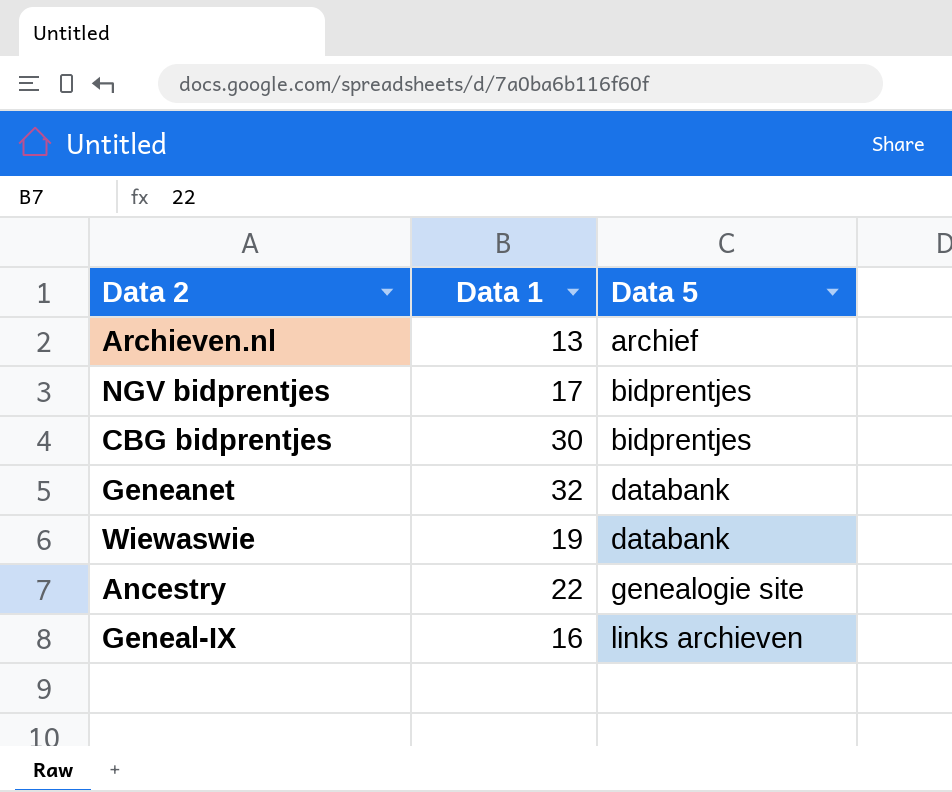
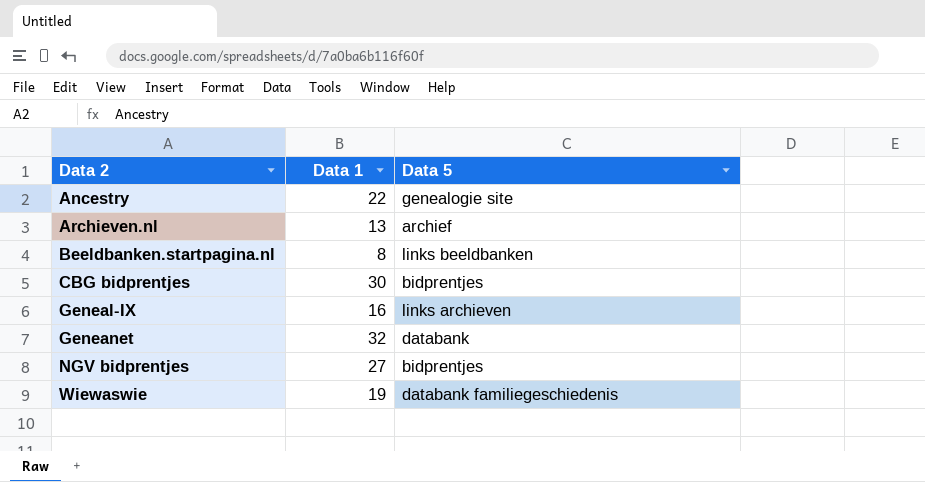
row order: Data 5 ascending -> Data 2 ascending
row Beeldbanken.startpagina.nl: none -> 8 | links beeldbanken
NGV bidprentjes | Data 1: 17 -> 27
Wiewaswie | Data 5: databank -> databank familiegeschiedenis

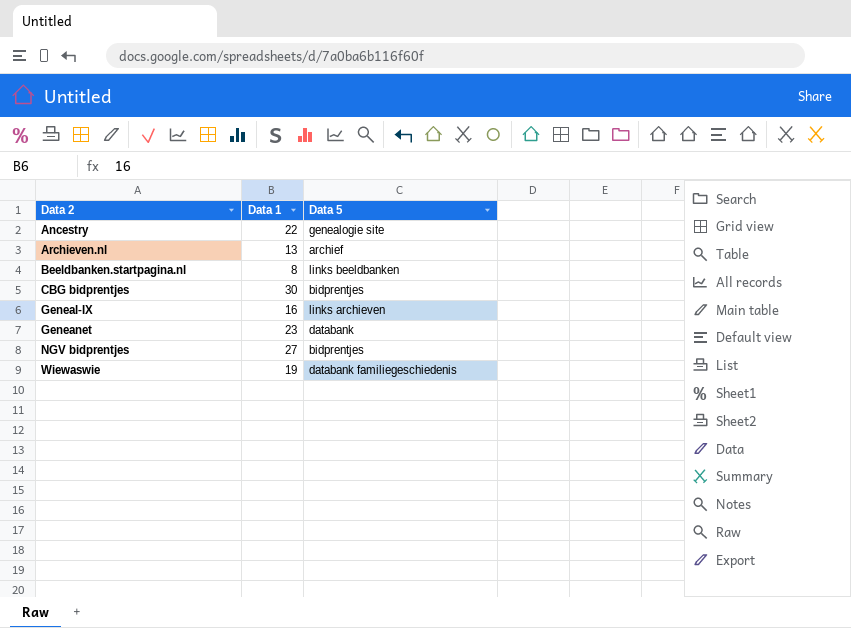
Geneanet | Data 1: 32 -> 23

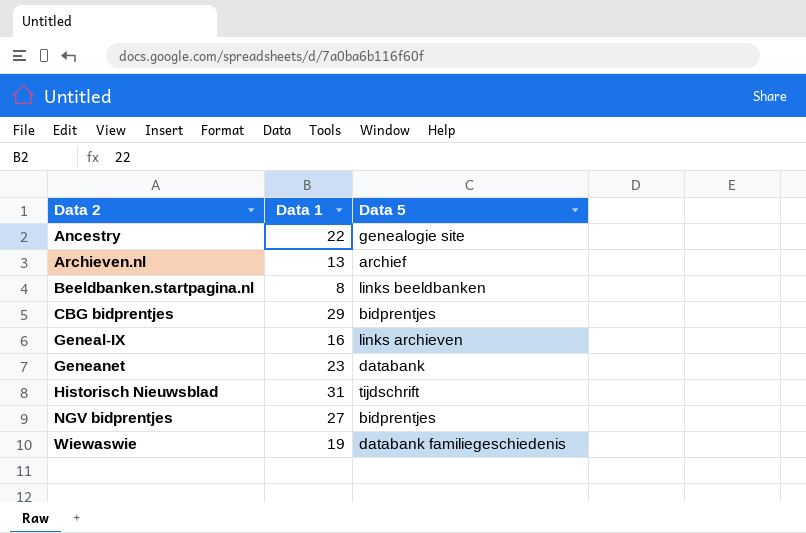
CBG bidprentjes | Data 1: 30 -> 29
row Historisch Nieuwsblad: none -> 31 | tijdschrift

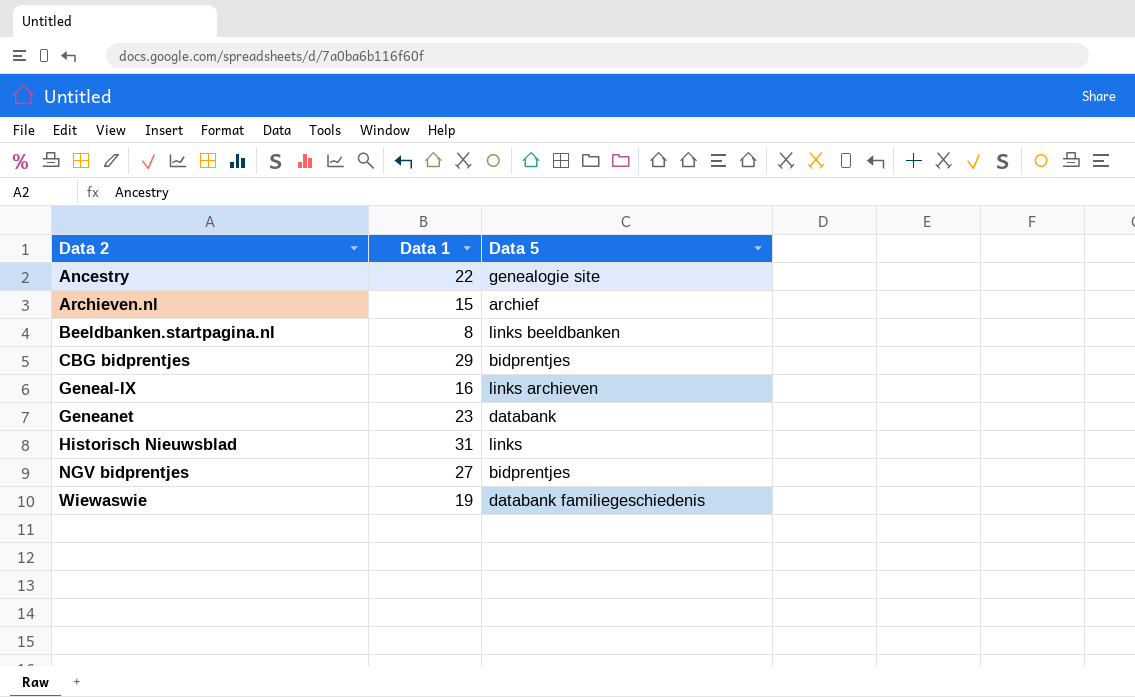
Archieven.nl | Data 1: 13 -> 15
Historisch Nieuwsblad | Data 5: tijdschrift -> links

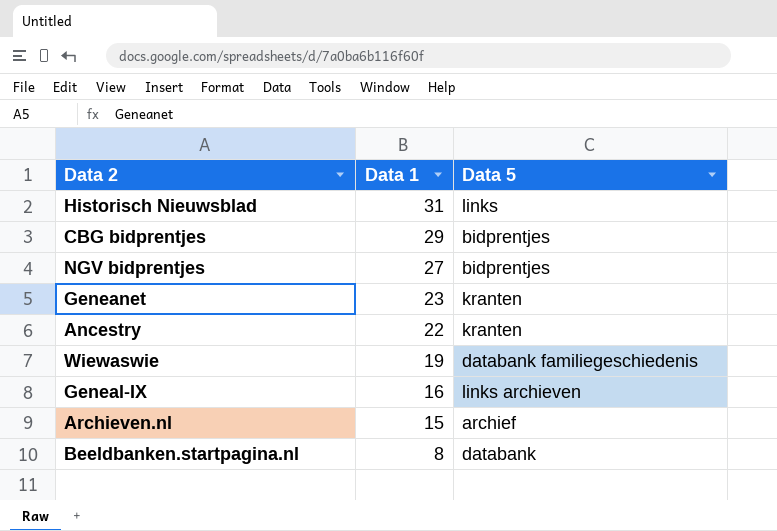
row order: Data 2 ascending -> Data 1 descending
Geneanet | Data 5: databank -> kranten
Ancestry | Data 5: genealogie site -> kranten
Beeldbanken.startpagina.nl | Data 5: links beeldbanken -> databank

